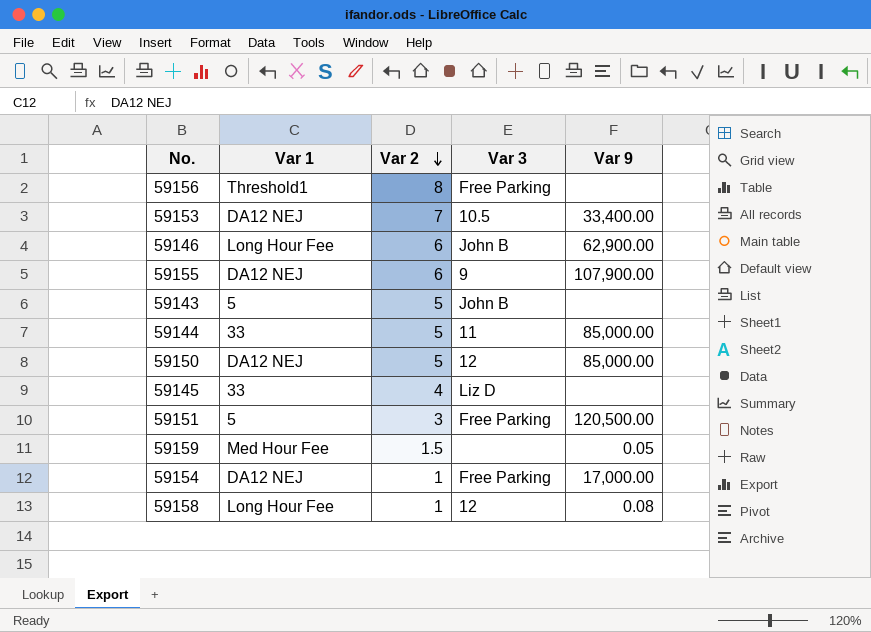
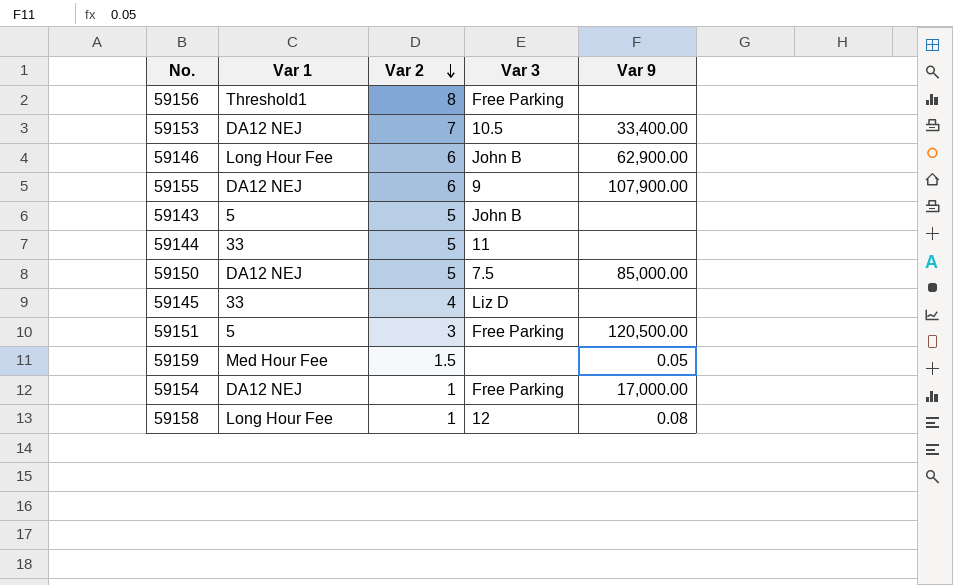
59144 | Var 9: 85,000.00 -> none
59150 | Var 3: 12 -> 7.5

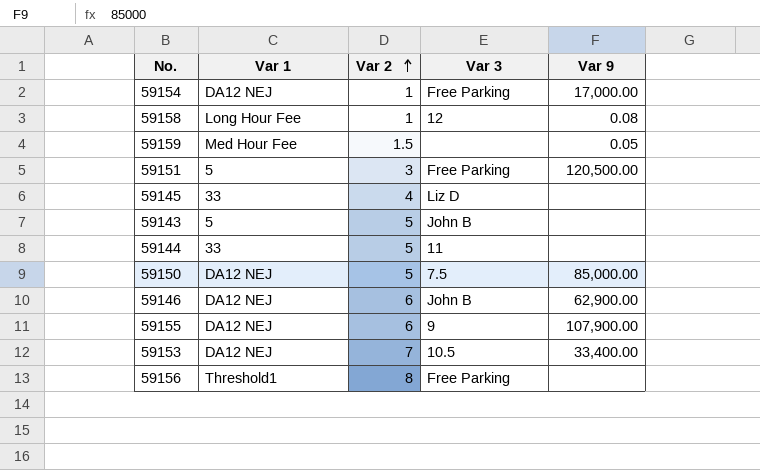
row order: Var 2 descending -> Var 2 ascending
59146 | Var 1: Long Hour Fee -> DA12 NEJ

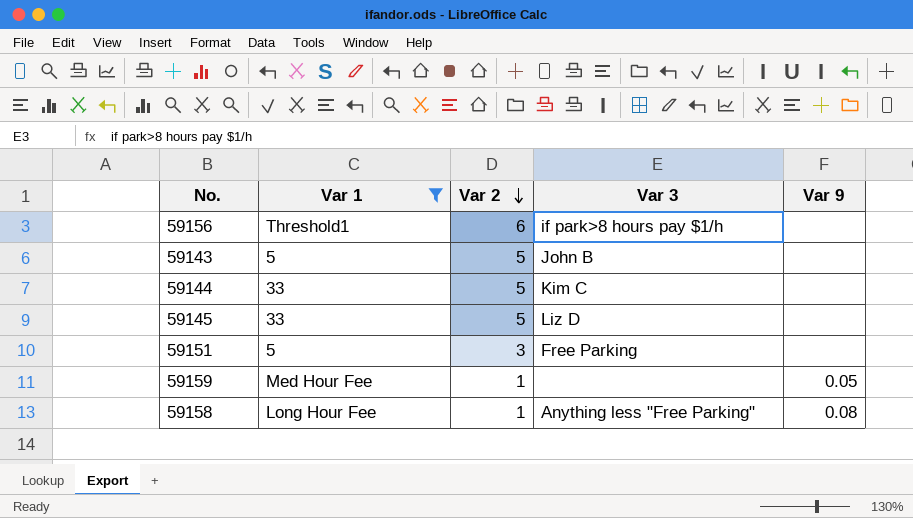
filter: none -> Var 1 != DA12 NEJ
row order: Var 2 ascending -> Var 2 descending
59156 | Var 2: 8 -> 6
59156 | Var 3: Free Parking -> if park>8 hours pay $1/h
59144 | Var 3: 11 -> Kim C
59145 | Var 2: 4 -> 5
59151 | Var 9: 120,500.00 -> none
59159 | Var 2: 1.5 -> 1
59158 | Var 3: 12 -> Anything less "Free Parking"

